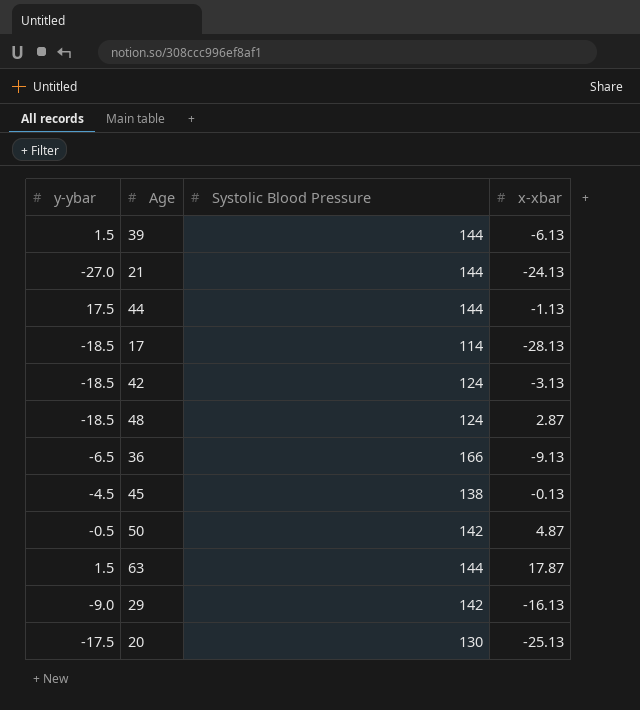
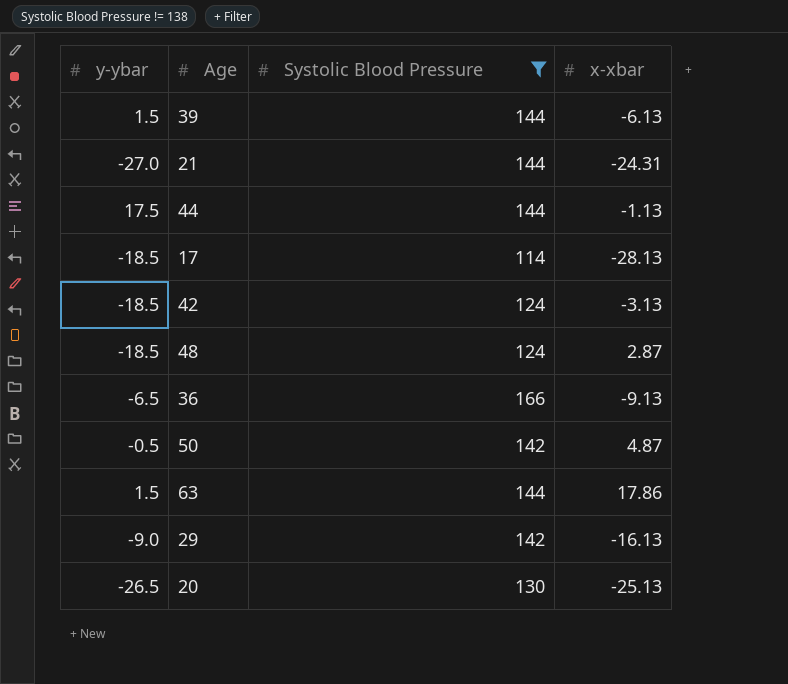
filter: none -> Systolic Blood Pressure != 138
21 | x-xbar: -24.13 -> -24.31
63 | x-xbar: 17.87 -> 17.86
20 | y-ybar: -17.5 -> -26.5

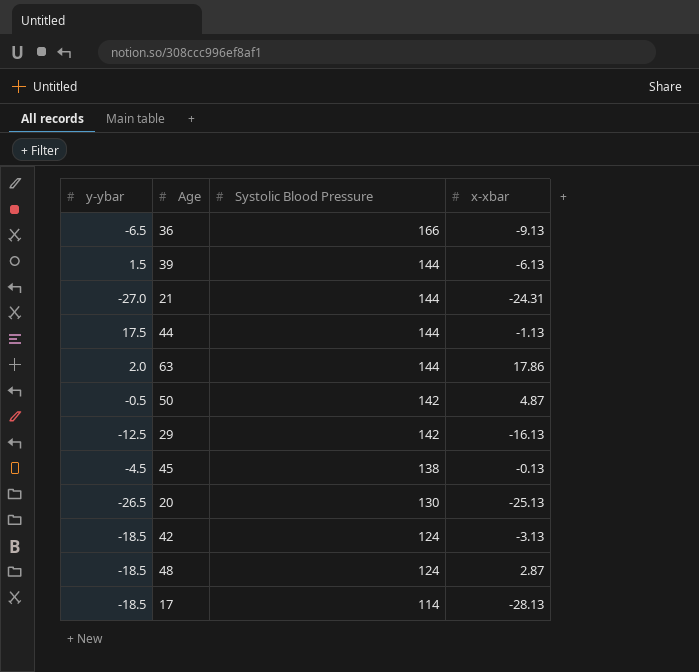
filter: Systolic Blood Pressure != 138 -> none
row order: none -> Systolic Blood Pressure descending
63 | y-ybar: 1.5 -> 2.0
29 | y-ybar: -9.0 -> -12.5

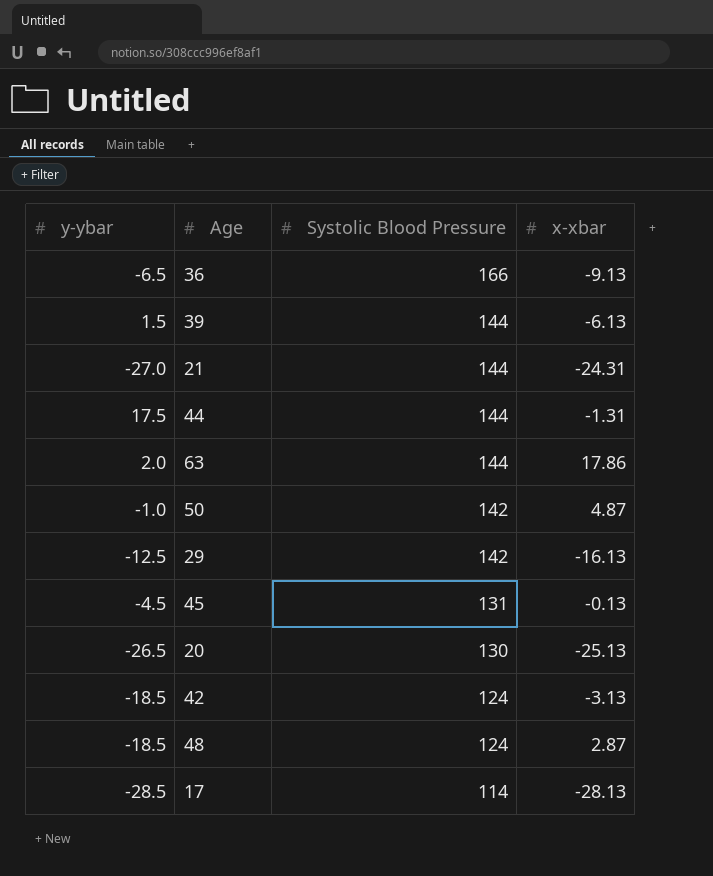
44 | x-xbar: -1.13 -> -1.31
50 | y-ybar: -0.5 -> -1.0
45 | Systolic Blood Pressure: 138 -> 131
17 | y-ybar: -18.5 -> -28.5

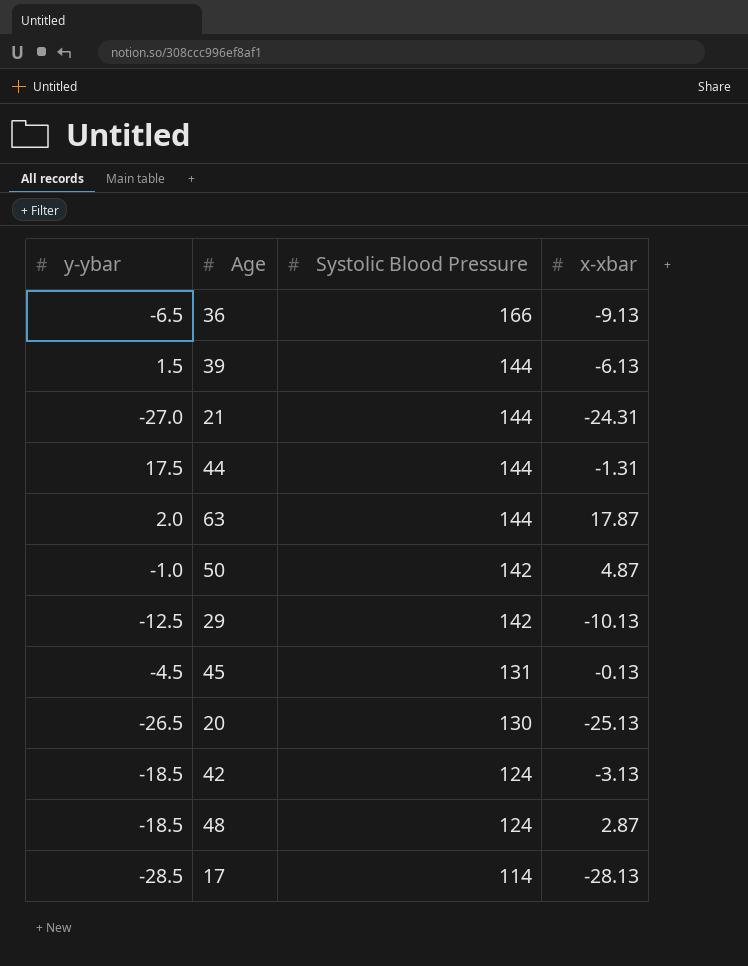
63 | x-xbar: 17.86 -> 17.87
29 | x-xbar: -16.13 -> -10.13

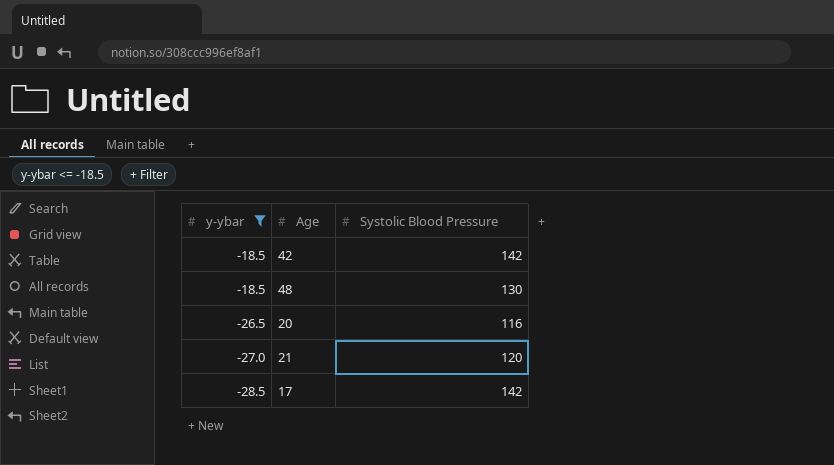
filter: none -> y-ybar <= -18.5
row order: Systolic Blood Pressure descending -> y-ybar descending
column x-xbar | position: 4 -> none
42 | Systolic Blood Pressure: 124 -> 142
48 | Systolic Blood Pressure: 124 -> 130
20 | Systolic Blood Pressure: 130 -> 116
21 | Systolic Blood Pressure: 144 -> 120
17 | Systolic Blood Pressure: 114 -> 142

